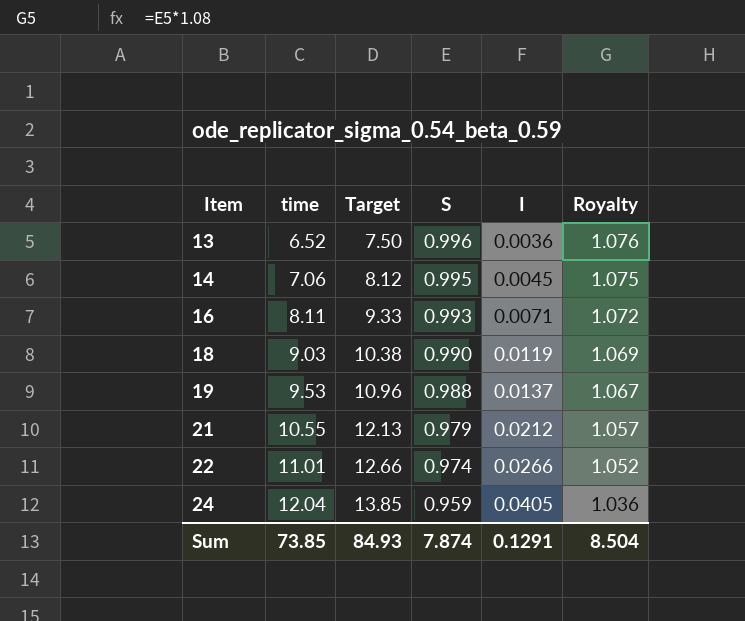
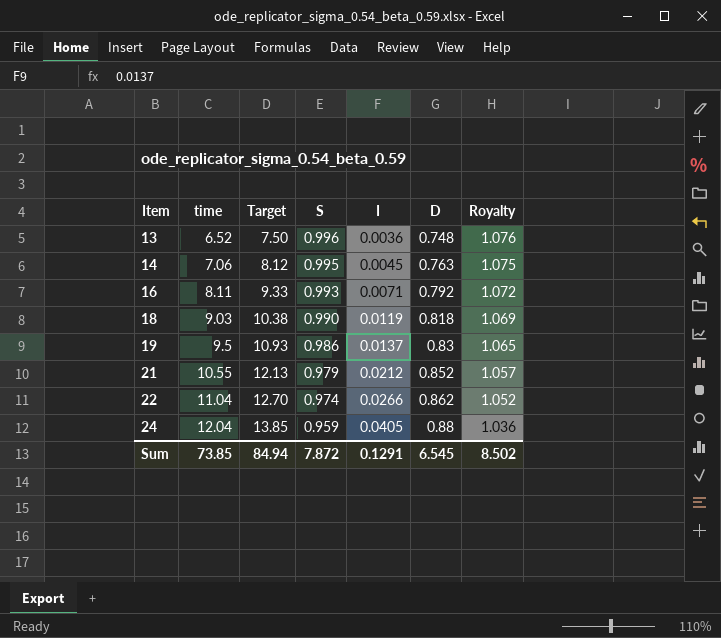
column D | position: none -> 6
19 | time: 9.53 -> 9.5
19 | Target: 10.96 -> 10.93
19 | S: 0.988 -> 0.986
19 | Royalty: 1.067 -> 1.065
22 | time: 11.01 -> 11.04
22 | Target: 12.66 -> 12.70
Sum | Target: 84.93 -> 84.94
Sum | S: 7.874 -> 7.872
Sum | Royalty: 8.504 -> 8.502

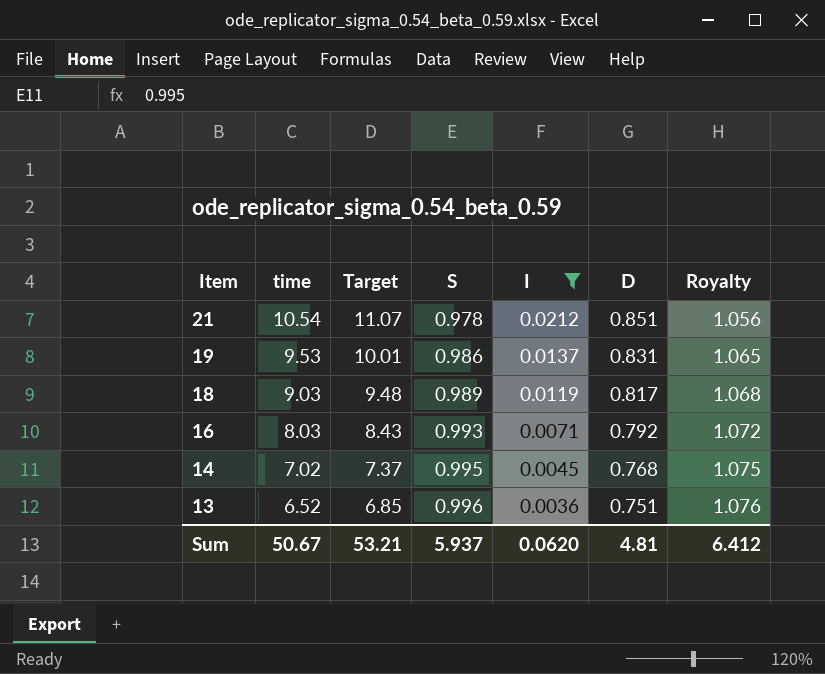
filter: none -> I <= 0.0212
row order: Item ascending -> Item descending
column Target | formula: [time] * 1.15 -> [time] * 1.05
21 | time: 10.55 -> 10.54
21 | S: 0.979 -> 0.978
21 | D: 0.852 -> 0.851
21 | Royalty: 1.057 -> 1.056
19 | time: 9.5 -> 9.53
19 | D: 0.83 -> 0.831
18 | S: 0.990 -> 0.989
18 | D: 0.818 -> 0.817
18 | Royalty: 1.069 -> 1.068
16 | time: 8.11 -> 8.03
14 | time: 7.06 -> 7.02
14 | D: 0.763 -> 0.768
13 | D: 0.748 -> 0.751
Sum | time: 73.85 -> 50.67
Sum | Target: 84.94 -> 53.21
Sum | S: 7.872 -> 5.937
Sum | I: 0.1291 -> 0.0620
Sum | D: 6.545 -> 4.81
Sum | Royalty: 8.502 -> 6.412

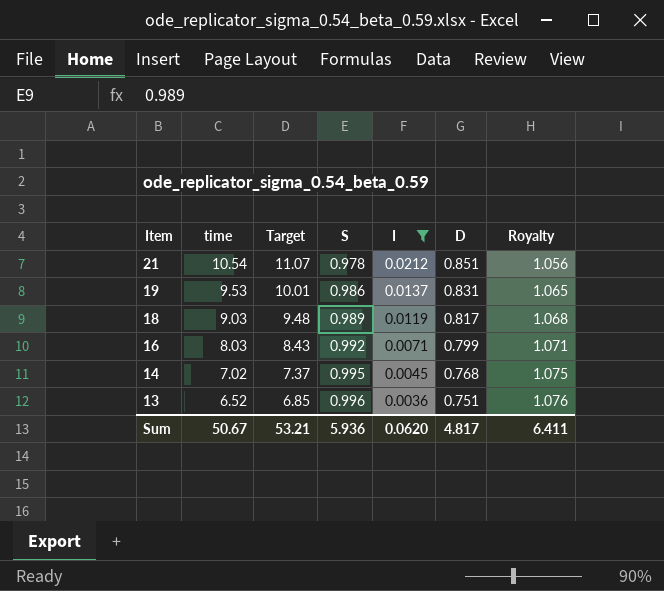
16 | S: 0.993 -> 0.992
16 | D: 0.792 -> 0.799
16 | Royalty: 1.072 -> 1.071
Sum | S: 5.937 -> 5.936
Sum | D: 4.81 -> 4.817
Sum | Royalty: 6.412 -> 6.411

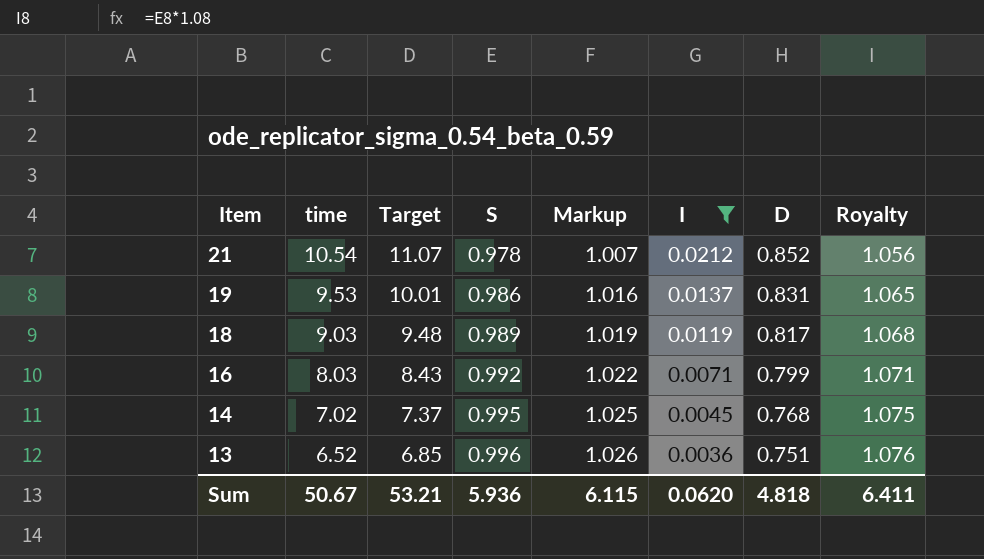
column Markup | formula: none -> [S] * 1.03
21 | D: 0.851 -> 0.852
Sum | D: 4.817 -> 4.818

